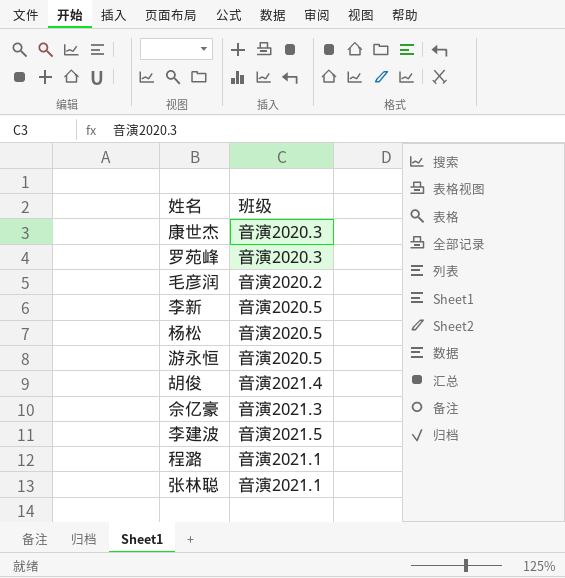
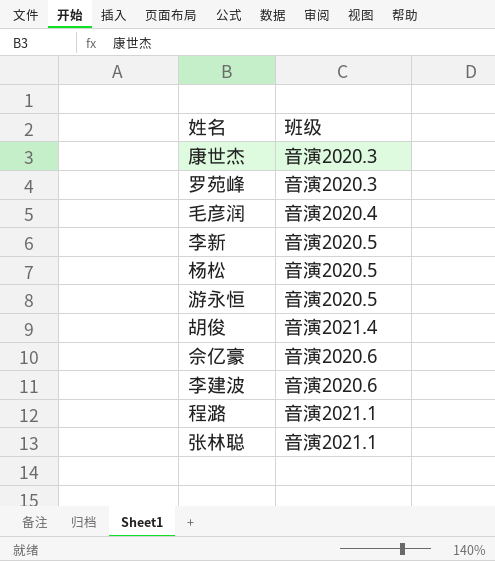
毛彦润 | 班级: 音演2020.2 -> 音演2020.4
佘亿豪 | 班级: 音演2021.3 -> 音演2020.6
李建波 | 班级: 音演2021.5 -> 音演2020.6

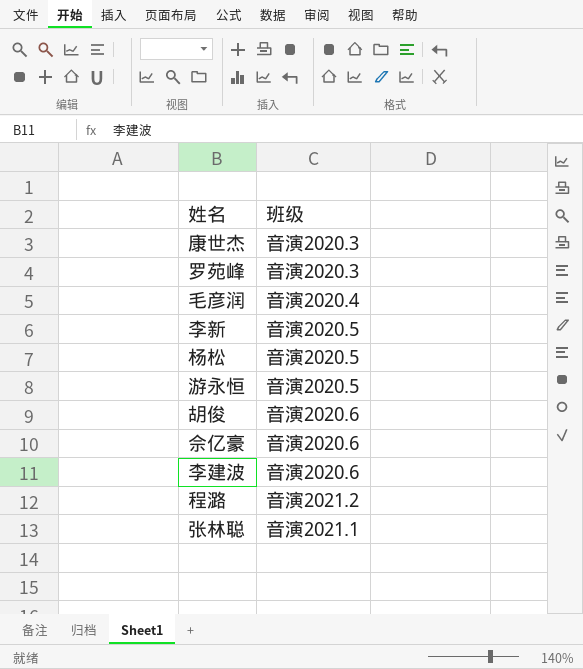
胡俊 | 班级: 音演2021.4 -> 音演2020.6
程潞 | 班级: 音演2021.1 -> 音演2021.2

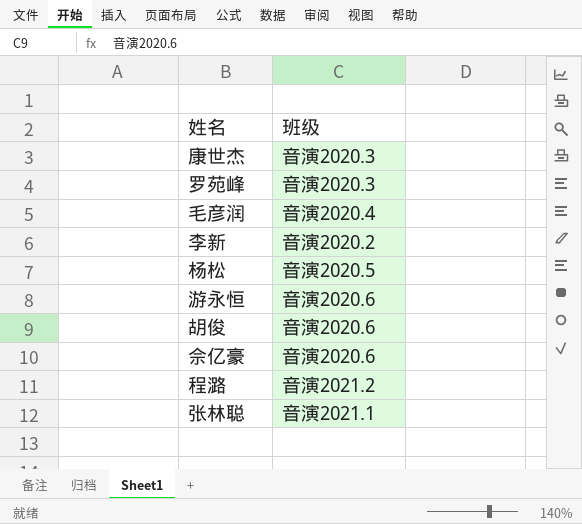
row 李建波: 音演2020.6 -> none
李新 | 班级: 音演2020.5 -> 音演2020.2
游永恒 | 班级: 音演2020.5 -> 音演2020.6

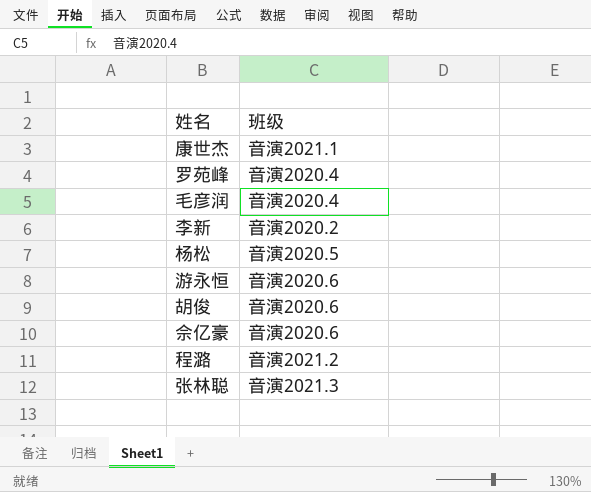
康世杰 | 班级: 音演2020.3 -> 音演2021.1
罗苑峰 | 班级: 音演2020.3 -> 音演2020.4
张林聪 | 班级: 音演2021.1 -> 音演2021.3

